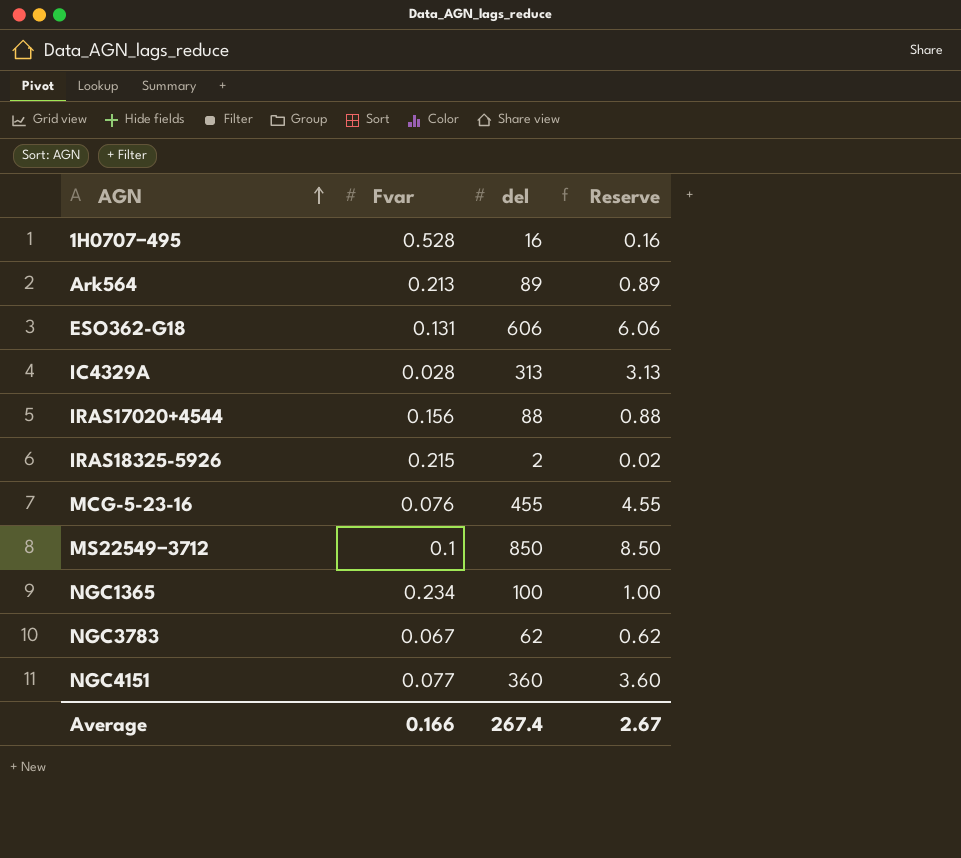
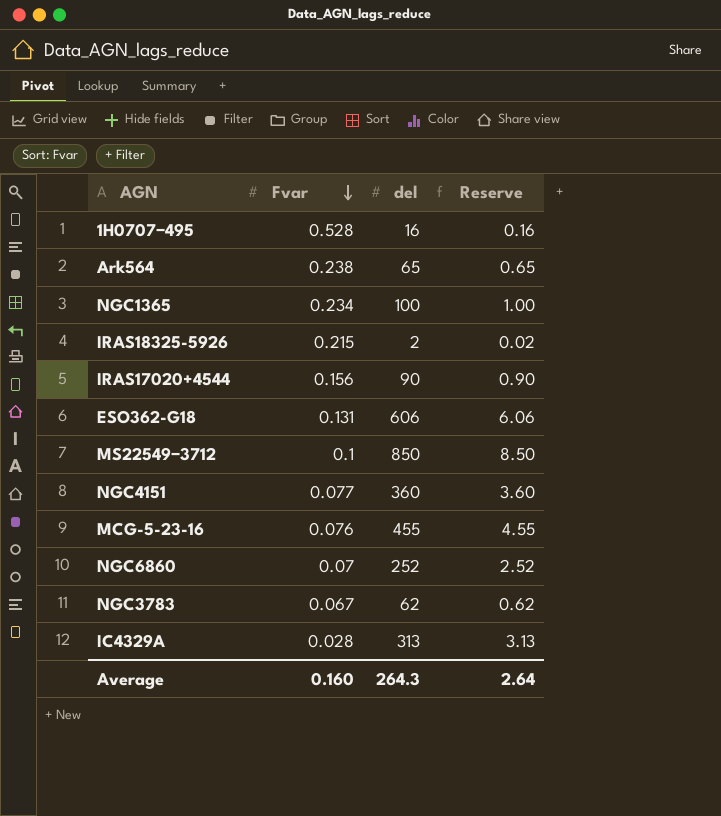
row order: AGN ascending -> Fvar descending
Ark564 | Fvar: 0.213 -> 0.238
Ark564 | del: 89 -> 65
Ark564 | Reserve: 0.89 -> 0.65
IRAS17020+4544 | del: 88 -> 90
IRAS17020+4544 | Reserve: 0.88 -> 0.90
row NGC6860: none -> 0.07 | 252 | 2.52
Average | Fvar: 0.166 -> 0.160
Average | del: 267.4 -> 264.3
Average | Reserve: 2.67 -> 2.64

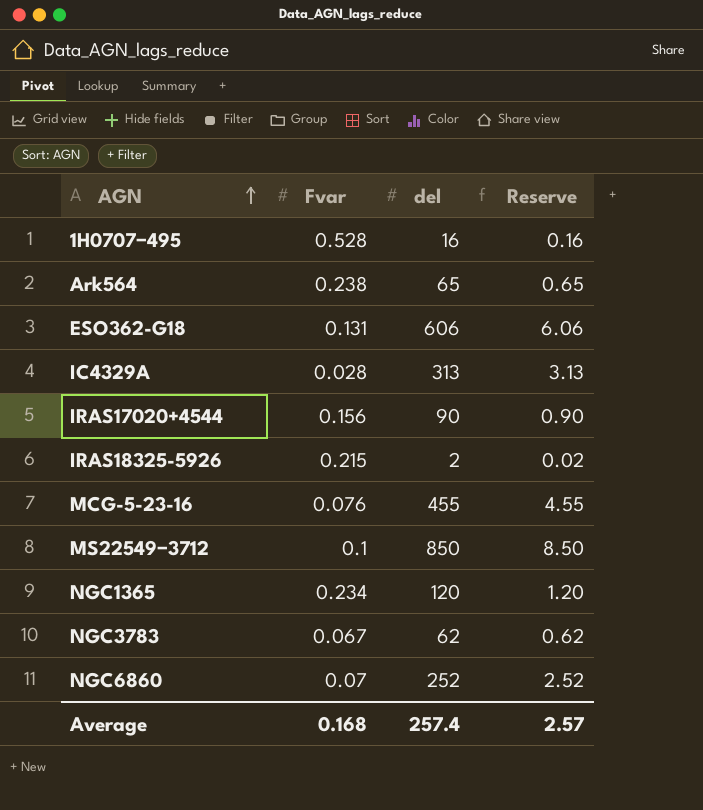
row order: Fvar descending -> AGN ascending
row NGC4151: 0.077 | 360 | 3.60 -> none
NGC1365 | del: 100 -> 120
NGC1365 | Reserve: 1.00 -> 1.20
Average | Fvar: 0.160 -> 0.168
Average | del: 264.3 -> 257.4
Average | Reserve: 2.64 -> 2.57

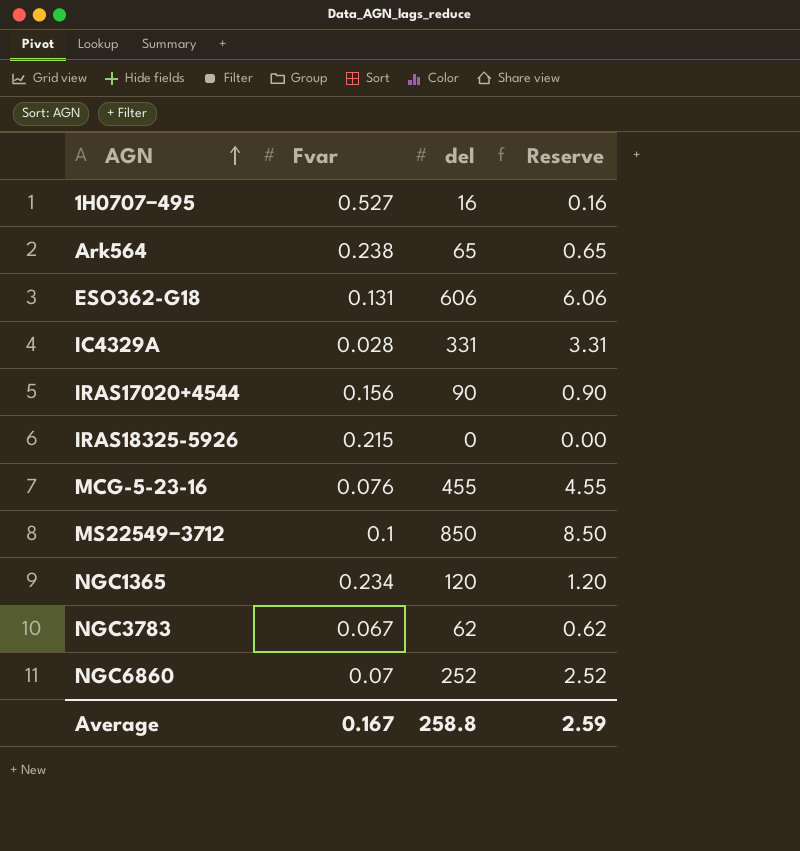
1H0707−495 | Fvar: 0.528 -> 0.527
IC4329A | del: 313 -> 331
IC4329A | Reserve: 3.13 -> 3.31
IRAS18325-5926 | del: 2 -> 0
IRAS18325-5926 | Reserve: 0.02 -> 0.00
Average | Fvar: 0.168 -> 0.167
Average | del: 257.4 -> 258.8
Average | Reserve: 2.57 -> 2.59

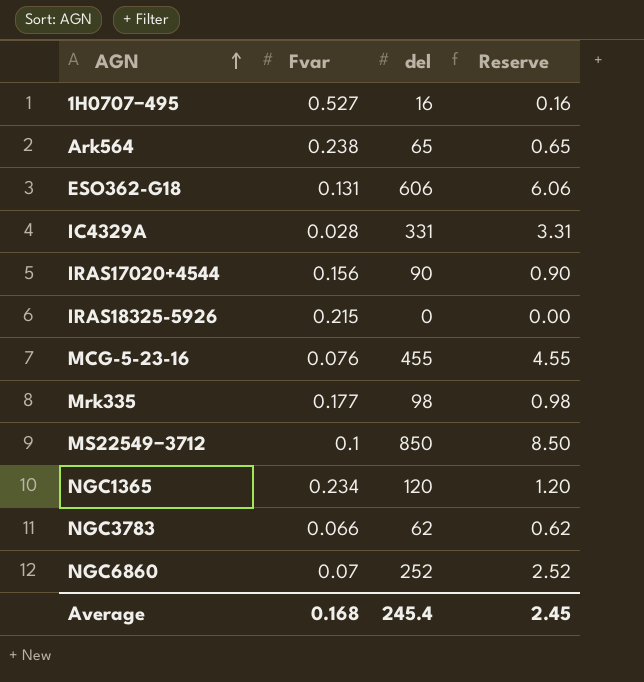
row Mrk335: none -> 0.177 | 98 | 0.98
NGC3783 | Fvar: 0.067 -> 0.066
Average | Fvar: 0.167 -> 0.168
Average | del: 258.8 -> 245.4
Average | Reserve: 2.59 -> 2.45

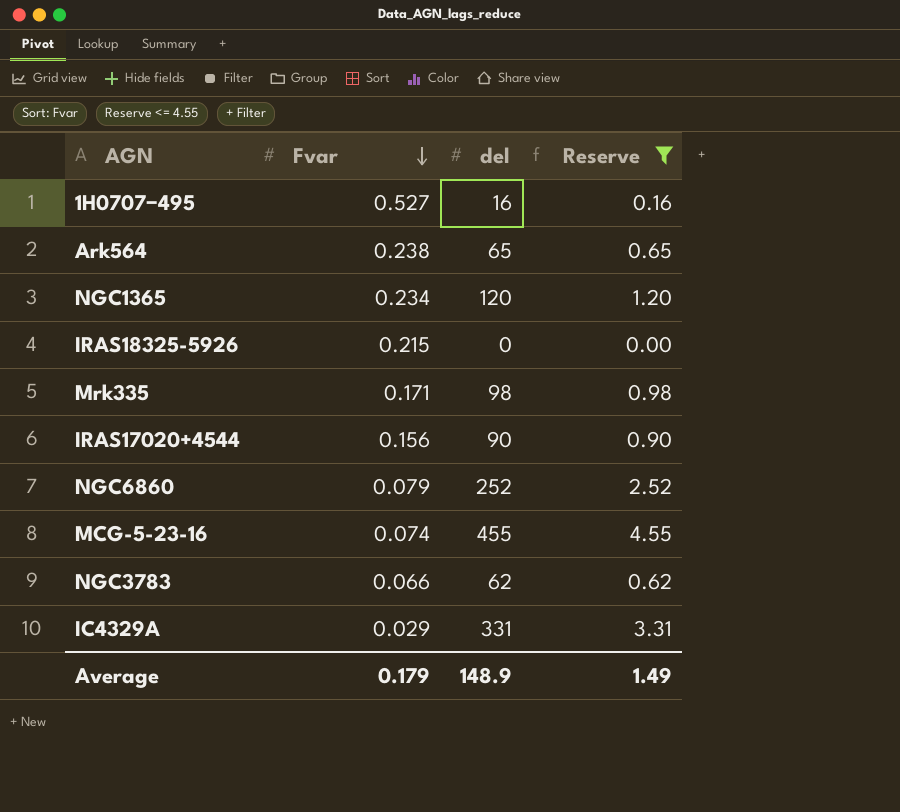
filter: none -> Reserve <= 4.55
row order: AGN ascending -> Fvar descending
Mrk335 | Fvar: 0.177 -> 0.171
NGC6860 | Fvar: 0.07 -> 0.079
MCG-5-23-16 | Fvar: 0.076 -> 0.074
IC4329A | Fvar: 0.028 -> 0.029
Average | Fvar: 0.168 -> 0.179
Average | del: 245.4 -> 148.9
Average | Reserve: 2.45 -> 1.49

